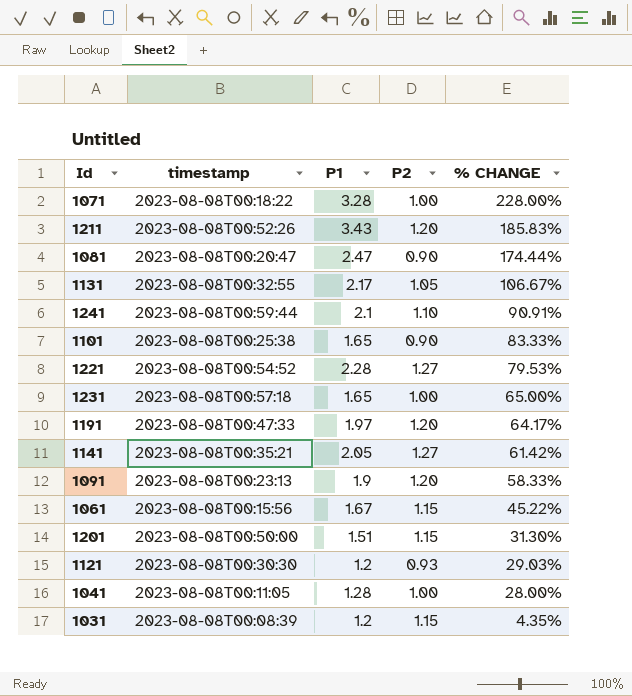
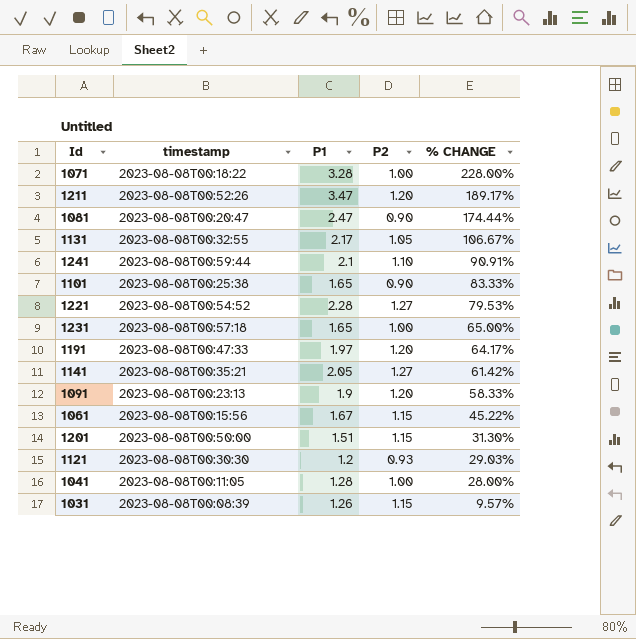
1211 | P1: 3.43 -> 3.47
1211 | % CHANGE: 185.83% -> 189.17%
1031 | P1: 1.2 -> 1.26
1031 | % CHANGE: 4.35% -> 9.57%

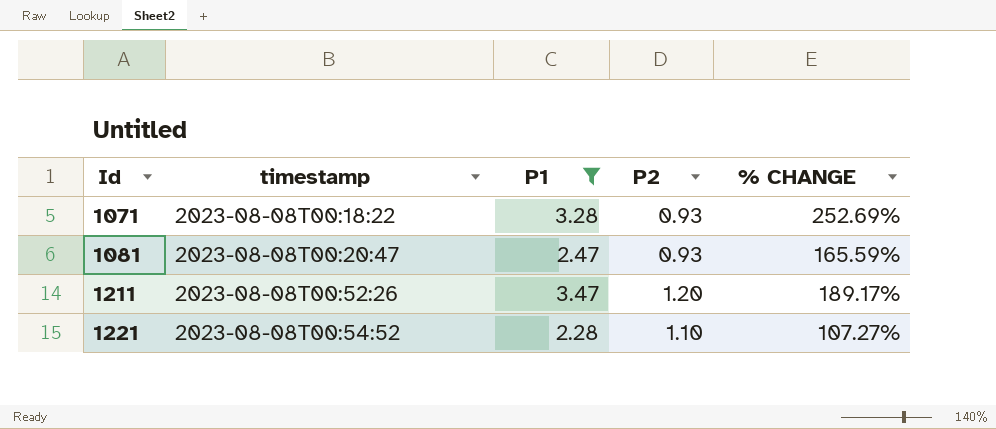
filter: none -> P1 >= 2.28
row order: % CHANGE descending -> Id ascending
1071 | P2: 1.00 -> 0.93
1071 | % CHANGE: 228.00% -> 252.69%
1081 | P2: 0.90 -> 0.93
1081 | % CHANGE: 174.44% -> 165.59%
1221 | P2: 1.27 -> 1.10
1221 | % CHANGE: 79.53% -> 107.27%

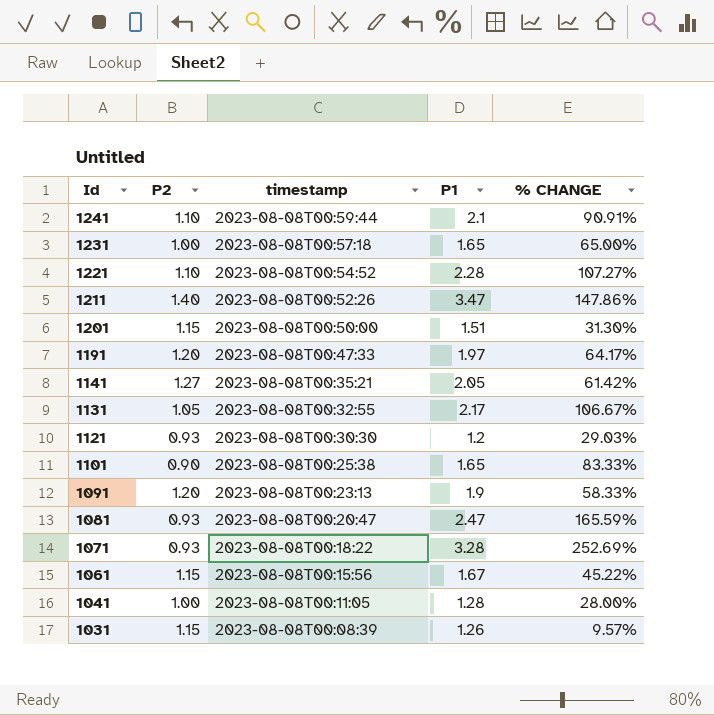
filter: P1 >= 2.28 -> none
row order: Id ascending -> Id descending
column P2 | position: 4 -> 2
1211 | P2: 1.20 -> 1.40
1211 | % CHANGE: 189.17% -> 147.86%

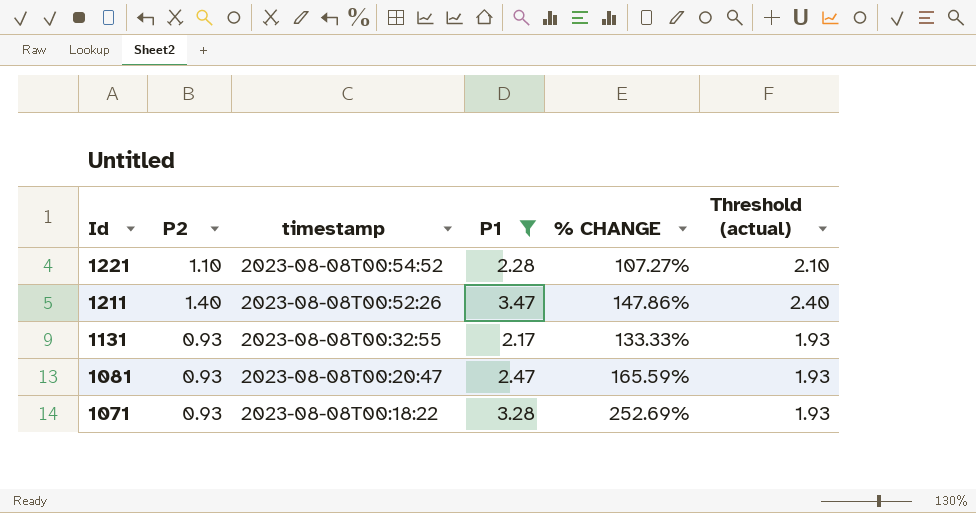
filter: none -> P1 >= 2.17
column Threshold (actual) | formula: none -> [P2] + 1
1131 | P2: 1.05 -> 0.93
1131 | % CHANGE: 106.67% -> 133.33%

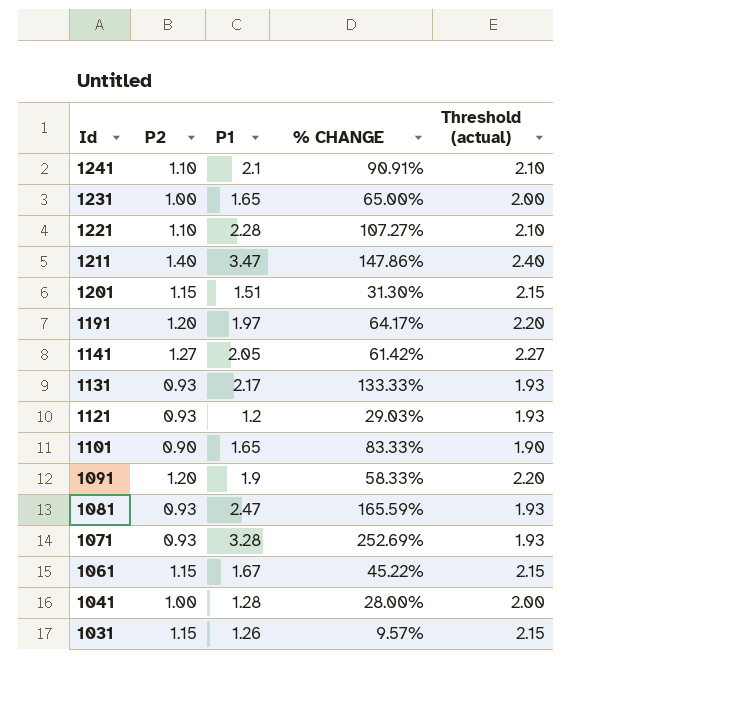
filter: P1 >= 2.17 -> none
column timestamp | position: 3 -> none

